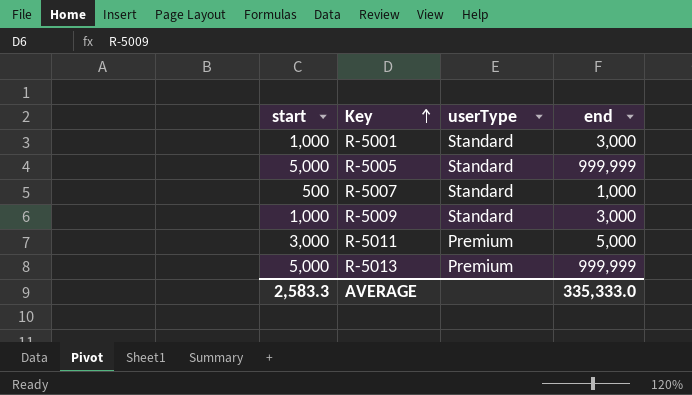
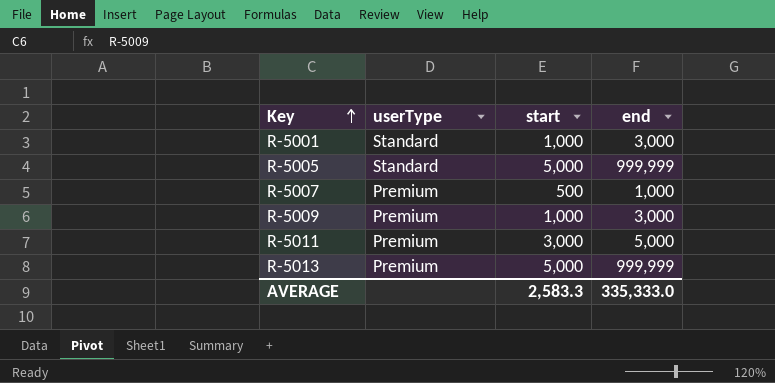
column start | position: 1 -> 3
R-5007 | userType: Standard -> Premium
R-5009 | userType: Standard -> Premium

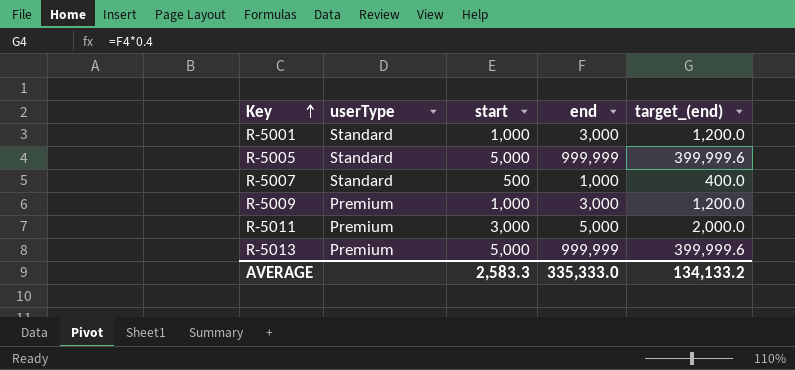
column target_(end) | formula: none -> [end] * 0.4
R-5007 | userType: Premium -> Standard

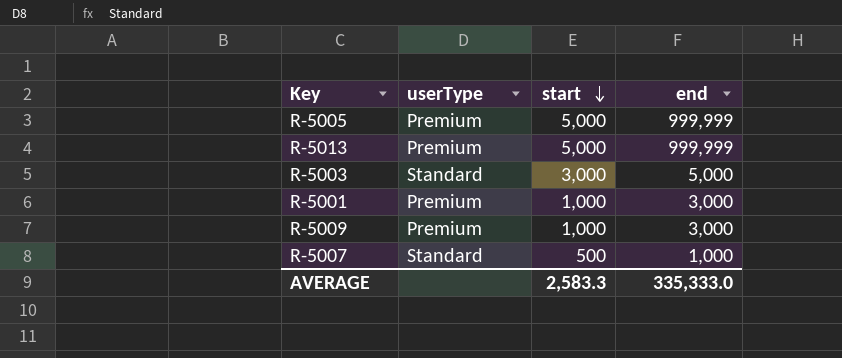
row order: Key ascending -> start descending
column target_(end) | formula: [end] * 0.4 -> none
row R-5011: Premium | 3,000 | 5,000 | 2,000.0 -> none
R-5005 | userType: Standard -> Premium
row R-5003: none -> Standard | 3,000 | 5,000
R-5001 | userType: Standard -> Premium

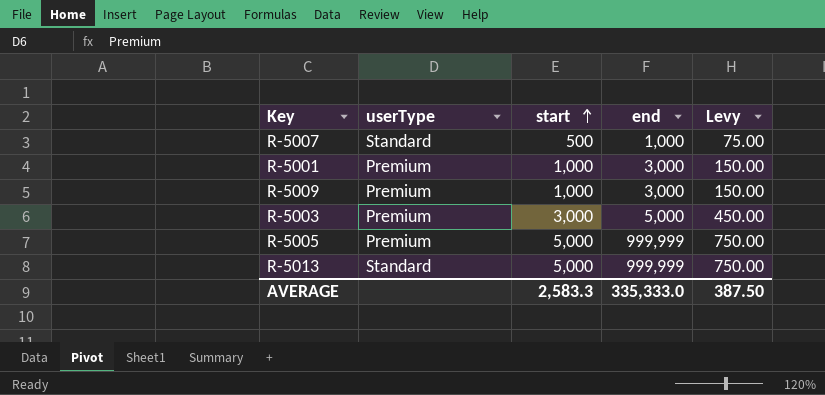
row order: start descending -> start ascending
column Levy | formula: none -> [start] * 0.15
R-5003 | userType: Standard -> Premium
R-5013 | userType: Premium -> Standard

